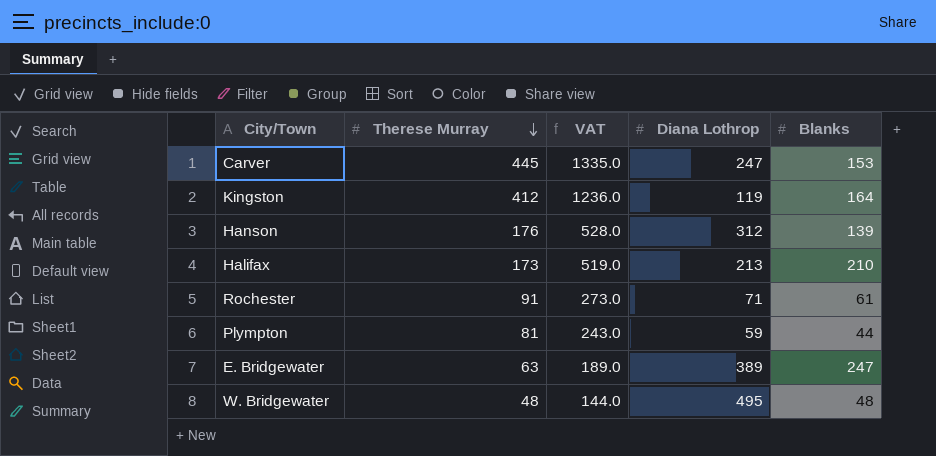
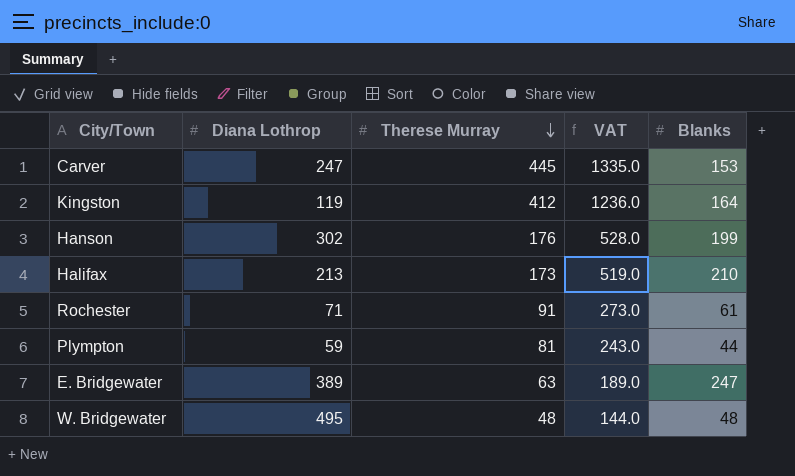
column Diana Lothrop | position: 4 -> 2
Hanson | Diana Lothrop: 312 -> 302
Hanson | Blanks: 139 -> 199

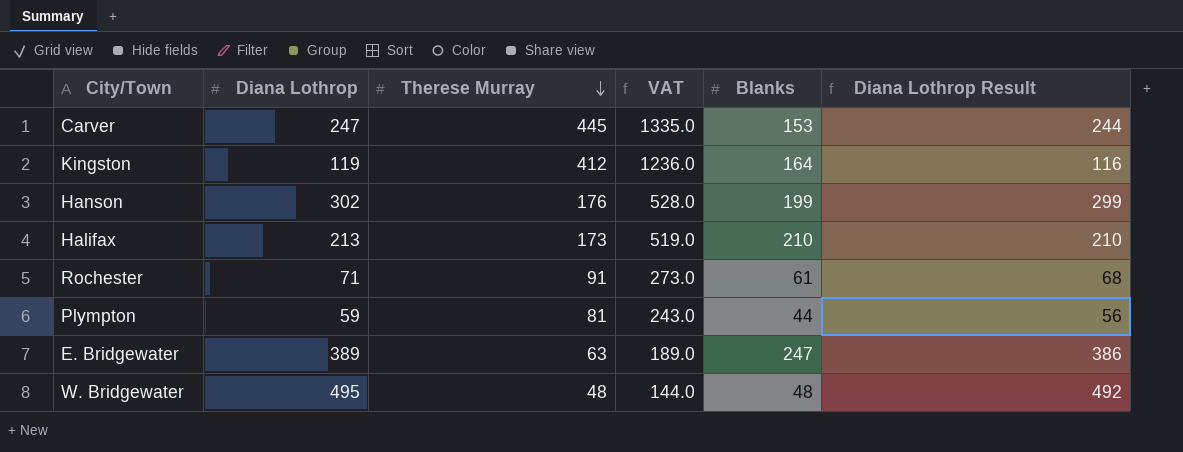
column Diana Lothrop Result | formula: none -> [Diana Lothrop] - 3

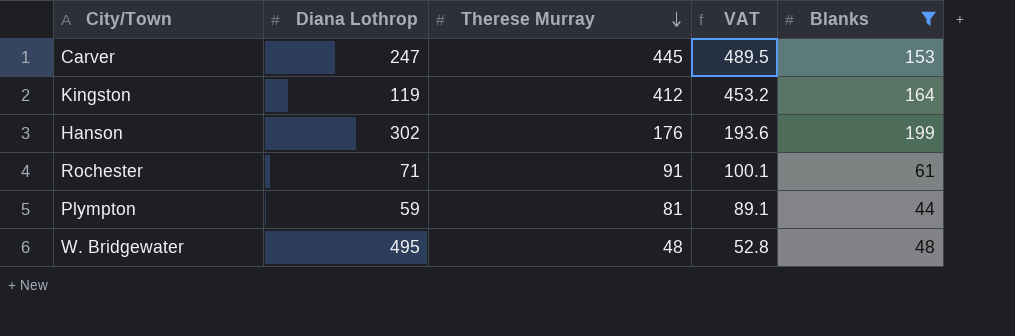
filter: none -> Blanks <= 199
column Diana Lothrop Result | formula: [Diana Lothrop] - 3 -> none
column VAT | formula: [Therese Murray] * 3 -> [Therese Murray] * 1.1

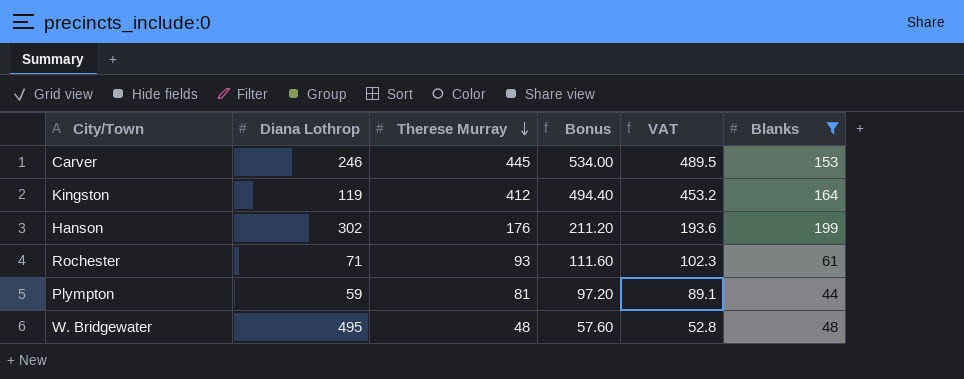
column Bonus | formula: none -> [Therese Murray] * 1.2
Carver | Diana Lothrop: 247 -> 246
Rochester | Therese Murray: 91 -> 93
Rochester | VAT: 100.1 -> 102.3

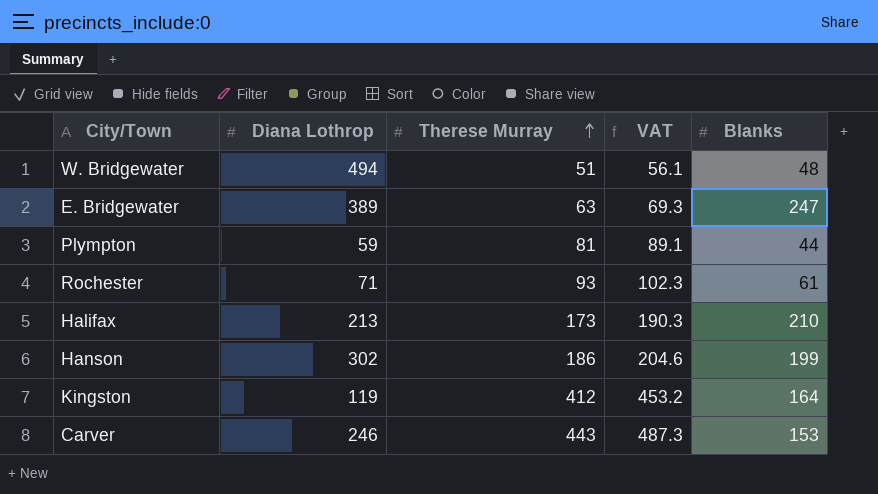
filter: Blanks <= 199 -> none
row order: Therese Murray descending -> Therese Murray ascending
column Bonus | formula: [Therese Murray] * 1.2 -> none
W. Bridgewater | Diana Lothrop: 495 -> 494
W. Bridgewater | Therese Murray: 48 -> 51
W. Bridgewater | VAT: 52.8 -> 56.1
Hanson | Therese Murray: 176 -> 186
Hanson | VAT: 193.6 -> 204.6
Carver | Therese Murray: 445 -> 443
Carver | VAT: 489.5 -> 487.3

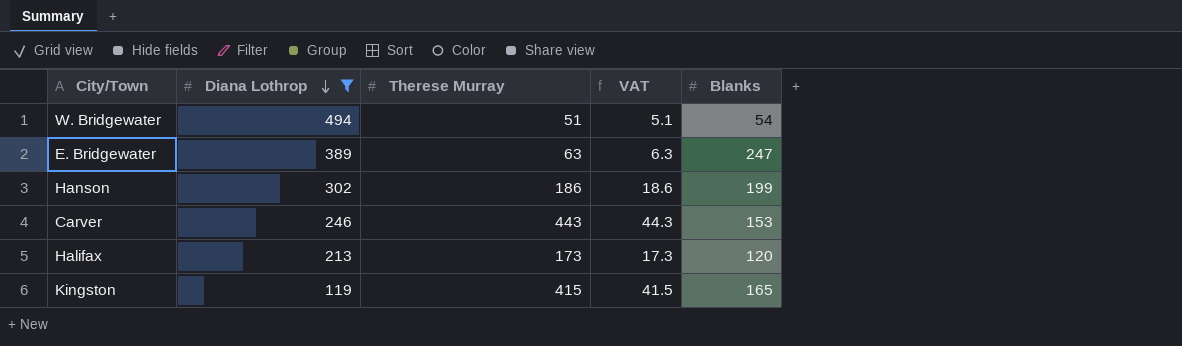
filter: none -> Diana Lothrop >= 119
row order: Therese Murray ascending -> Diana Lothrop descending
column VAT | formula: [Therese Murray] * 1.1 -> [Therese Murray] * 0.1
W. Bridgewater | Blanks: 48 -> 54
Halifax | Blanks: 210 -> 120
Kingston | Therese Murray: 412 -> 415
Kingston | Blanks: 164 -> 165

